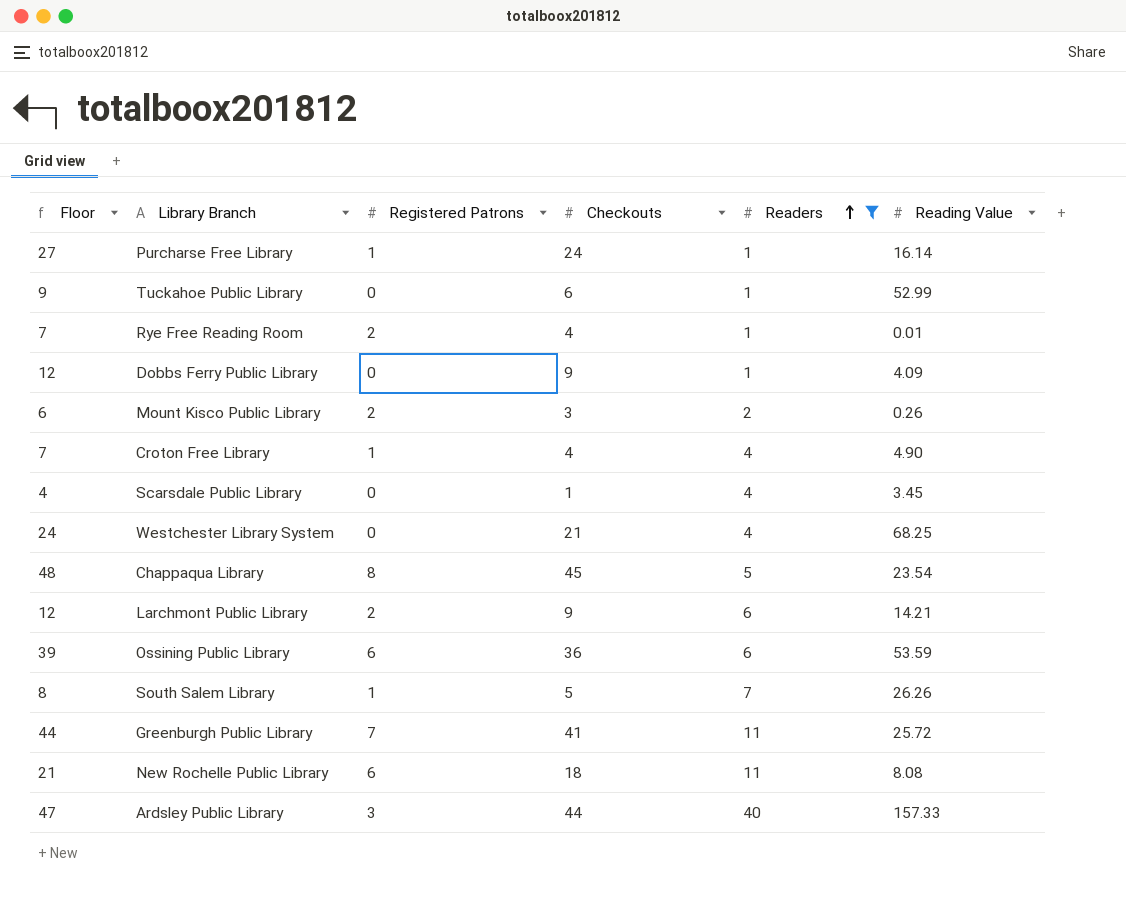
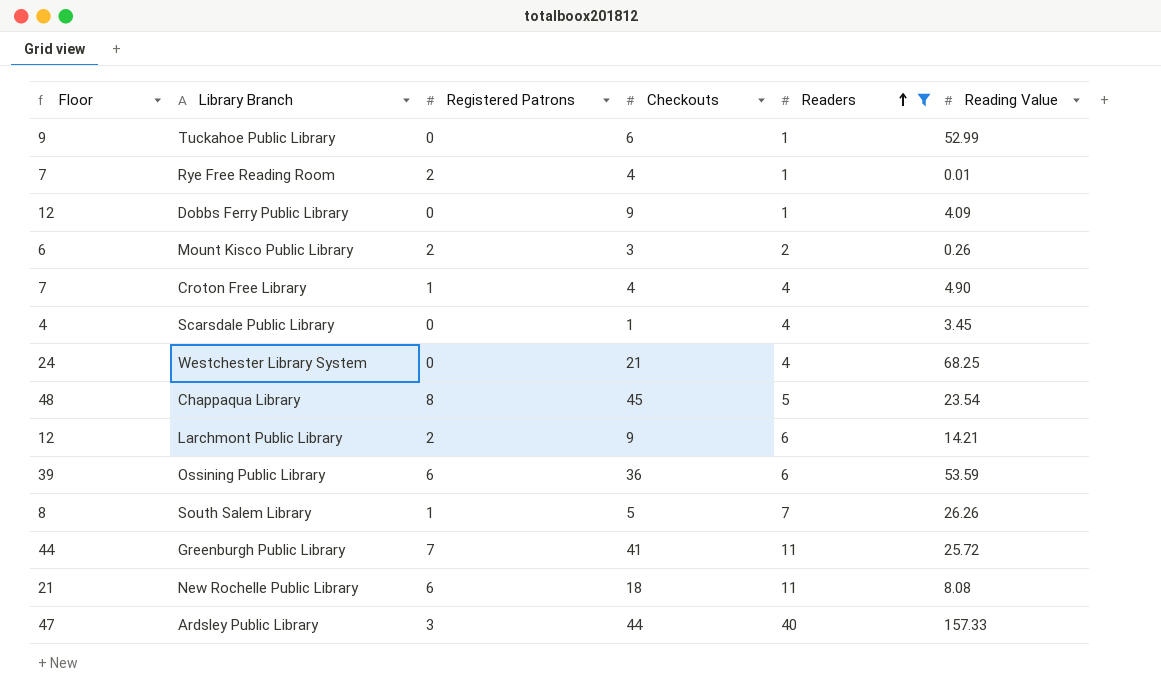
row Purcharse Free Library: 27 | 1 | 24 | 1 | 16.14 -> none

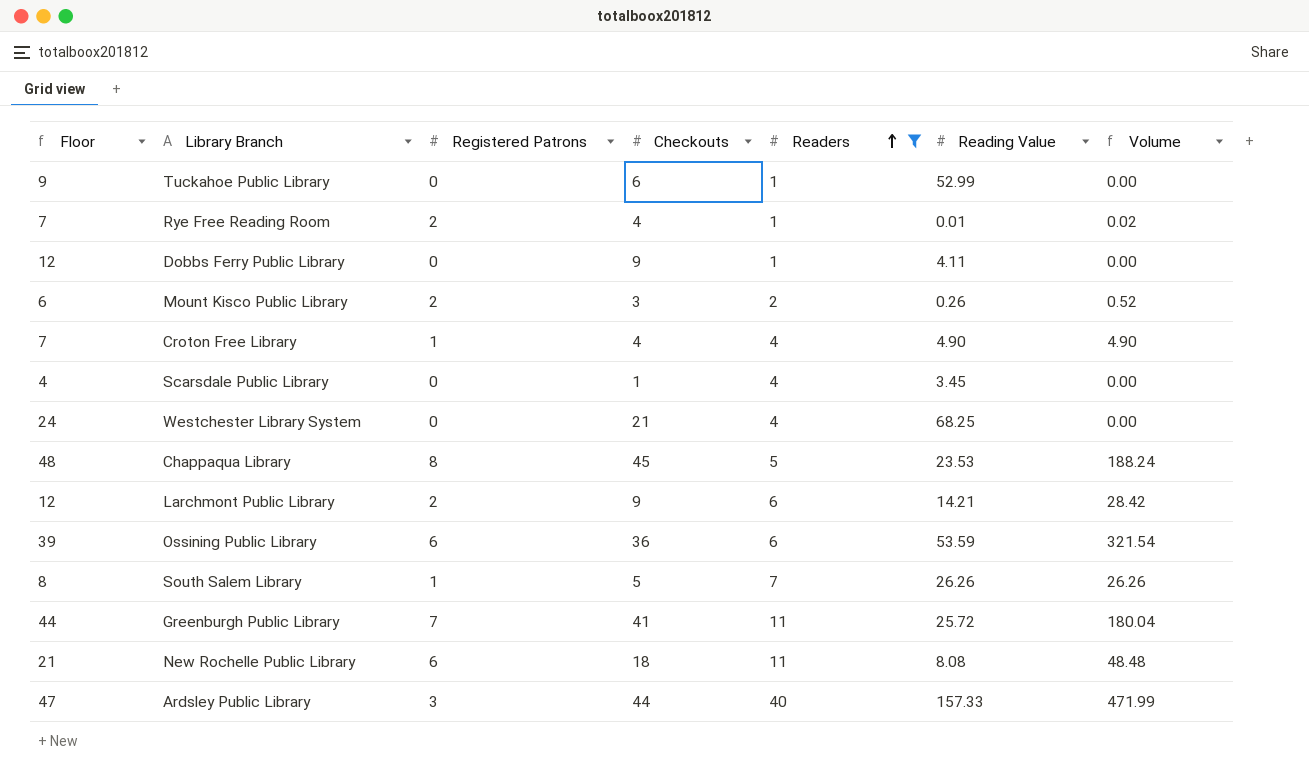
column Volume | formula: none -> [Registered Patrons] * [Reading Value]
Dobbs Ferry Public Library | Reading Value: 4.09 -> 4.11
Chappaqua Library | Reading Value: 23.54 -> 23.53

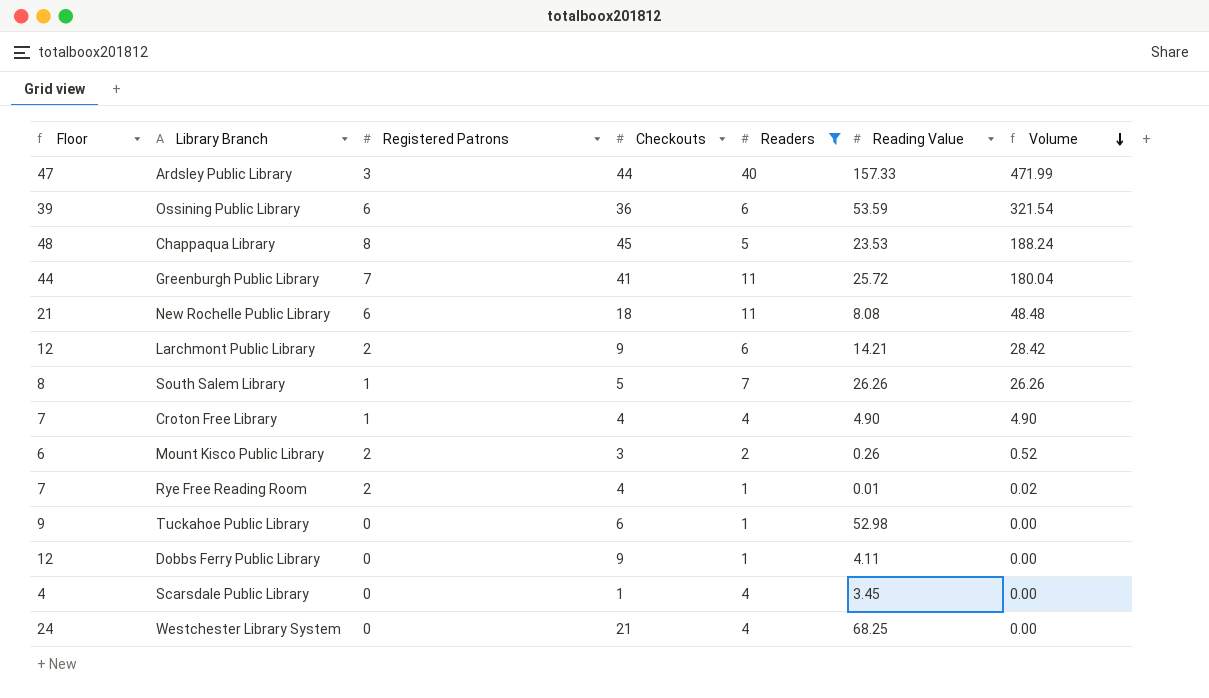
row order: Readers ascending -> Volume descending
Tuckahoe Public Library | Reading Value: 52.99 -> 52.98

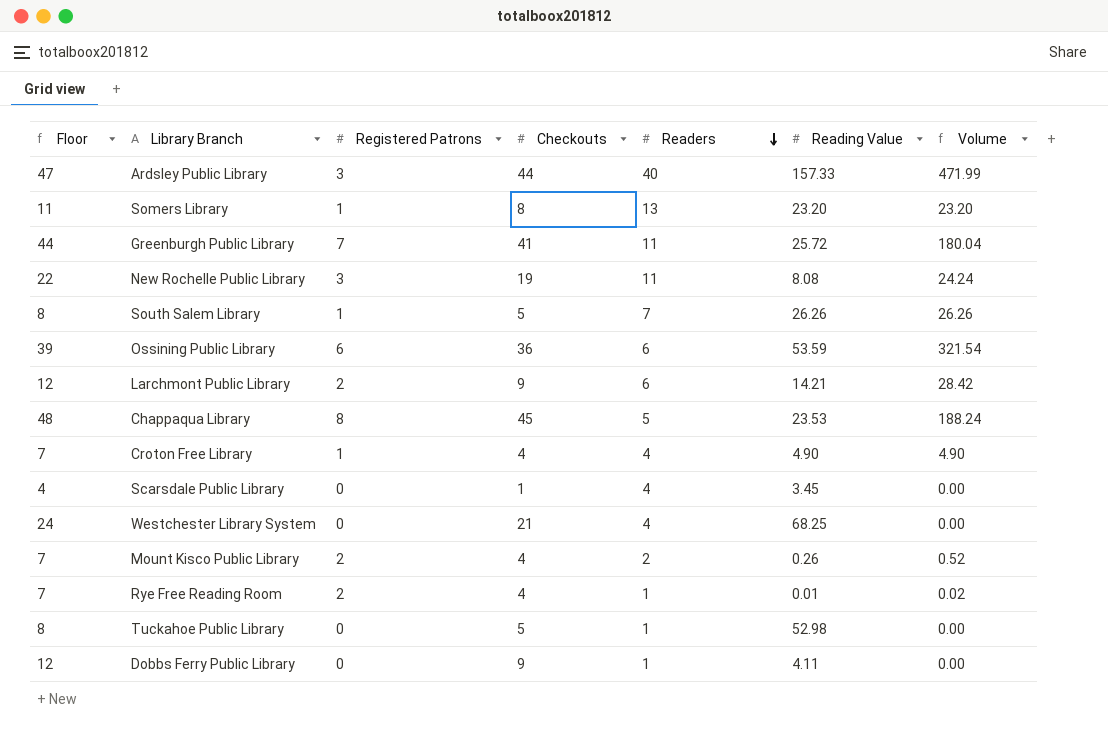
filter: Readers != 13 -> none
row order: Volume descending -> Readers descending
New Rochelle Public Library | Floor: 21 -> 22
New Rochelle Public Library | Registered Patrons: 6 -> 3
New Rochelle Public Library | Checkouts: 18 -> 19
New Rochelle Public Library | Volume: 48.48 -> 24.24
Mount Kisco Public Library | Floor: 6 -> 7
Mount Kisco Public Library | Checkouts: 3 -> 4
Tuckahoe Public Library | Floor: 9 -> 8
Tuckahoe Public Library | Checkouts: 6 -> 5

